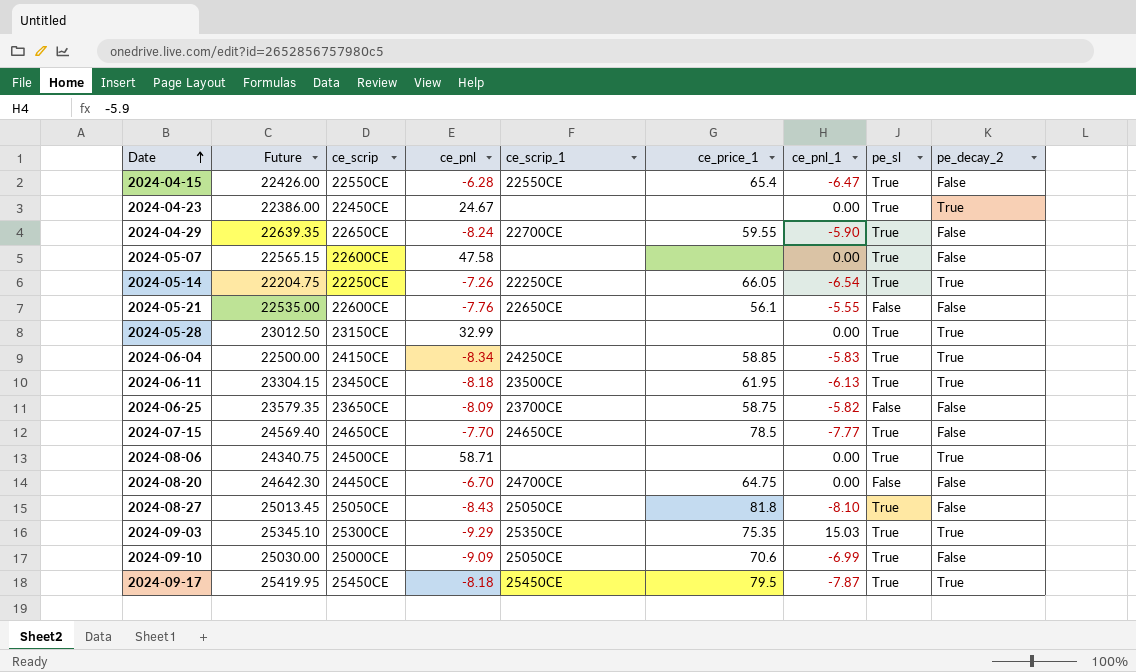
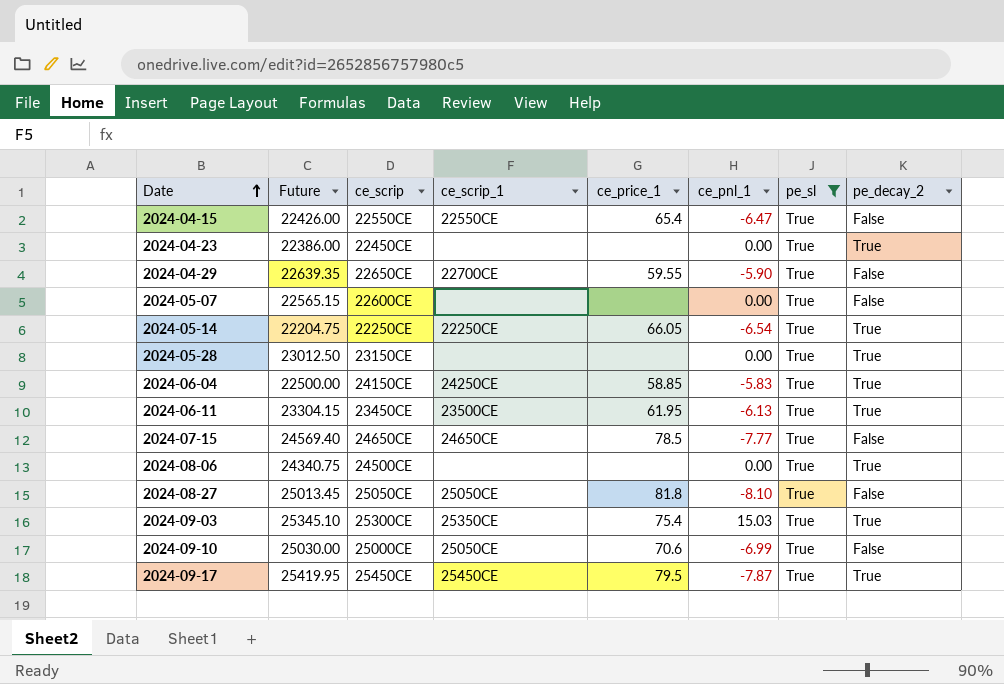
filter: none -> pe_sl = True
column ce_pnl | position: 4 -> none
2024-09-03 | ce_price_1: 75.35 -> 75.4

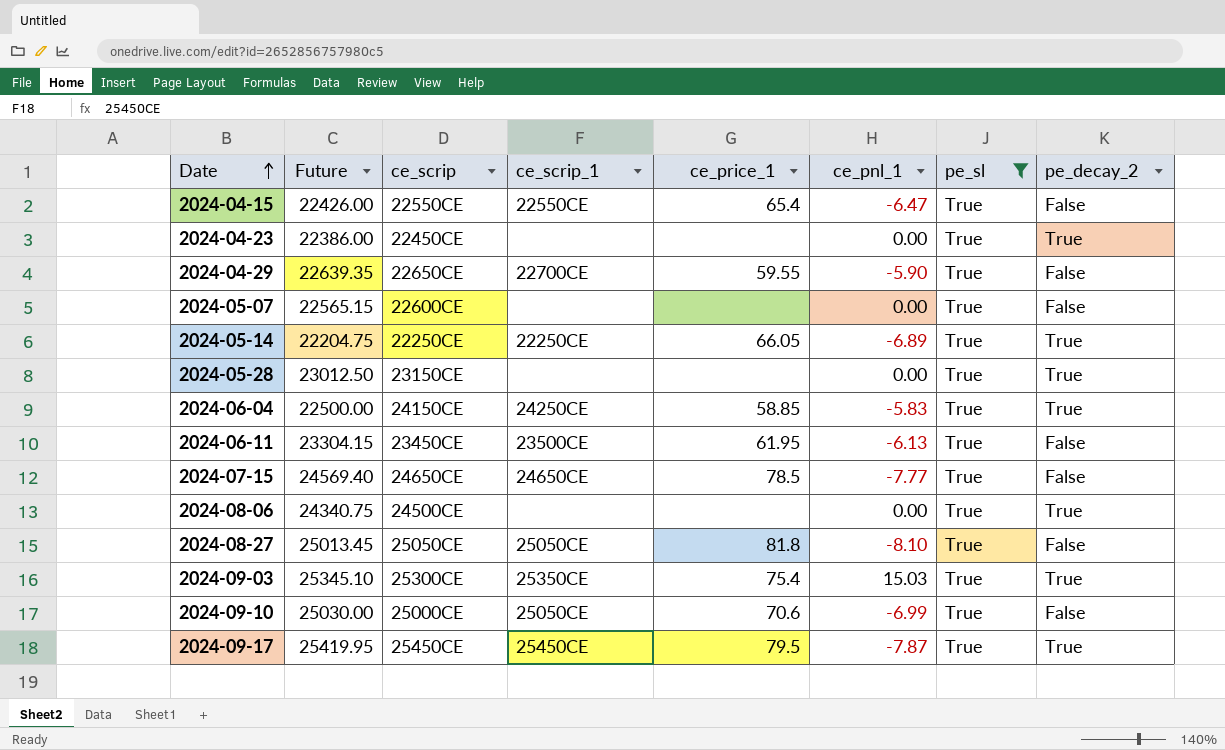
2024-05-14 | ce_pnl_1: -6.54 -> -6.89
2024-06-11 | pe_decay_2: True -> False

